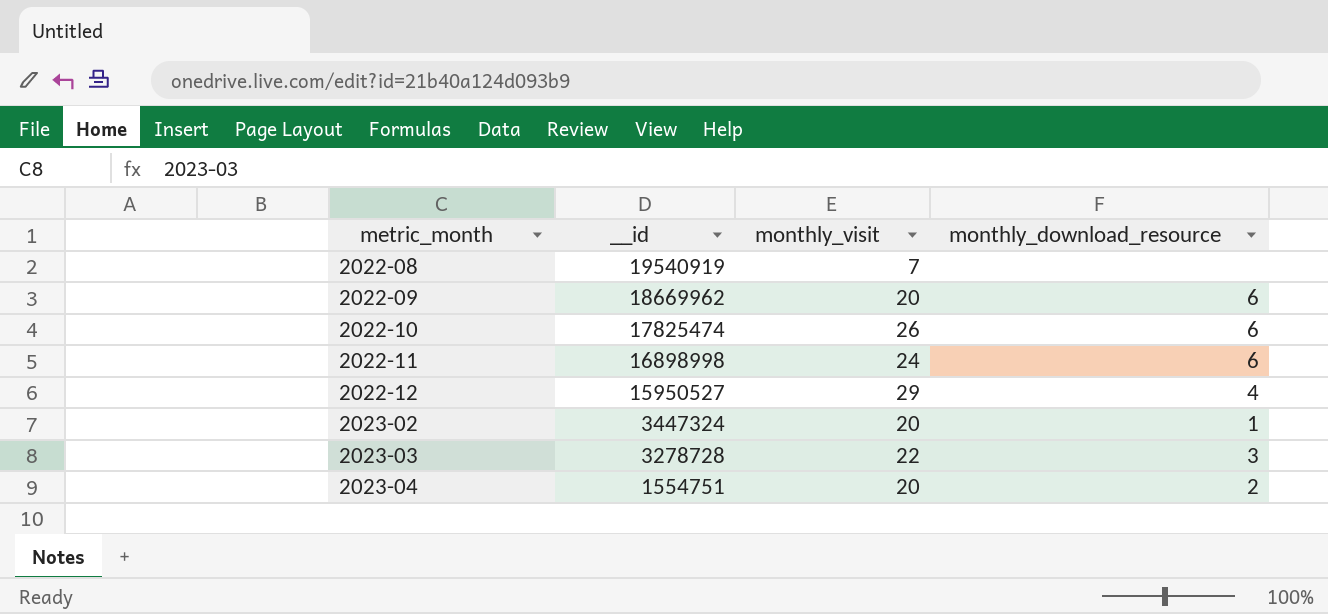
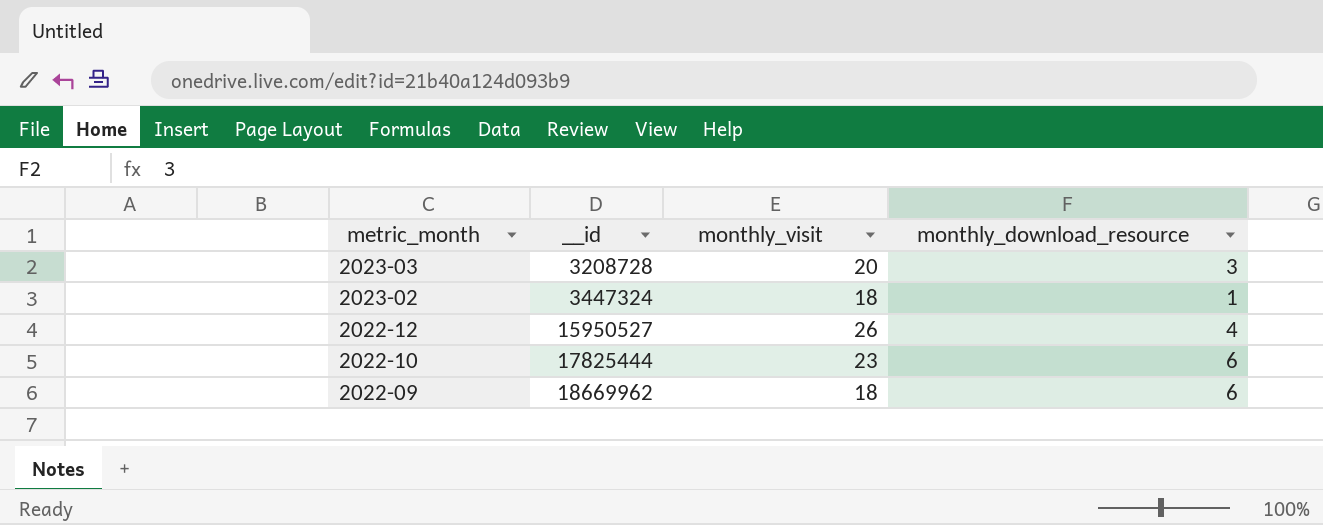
row order: metric_month ascending -> metric_month descending
row 2022-08: 19540919 | 7 | none -> none
row 2022-11: 16898998 | 24 | 6 -> none
row 2023-04: 1554751 | 20 | 2 -> none
2023-03 | __id: 3278728 -> 3208728
2023-03 | monthly_visit: 22 -> 20
2023-02 | monthly_visit: 20 -> 18
2022-12 | monthly_visit: 29 -> 26
2022-10 | __id: 17825474 -> 17825444
2022-10 | monthly_visit: 26 -> 23
2022-09 | monthly_visit: 20 -> 18

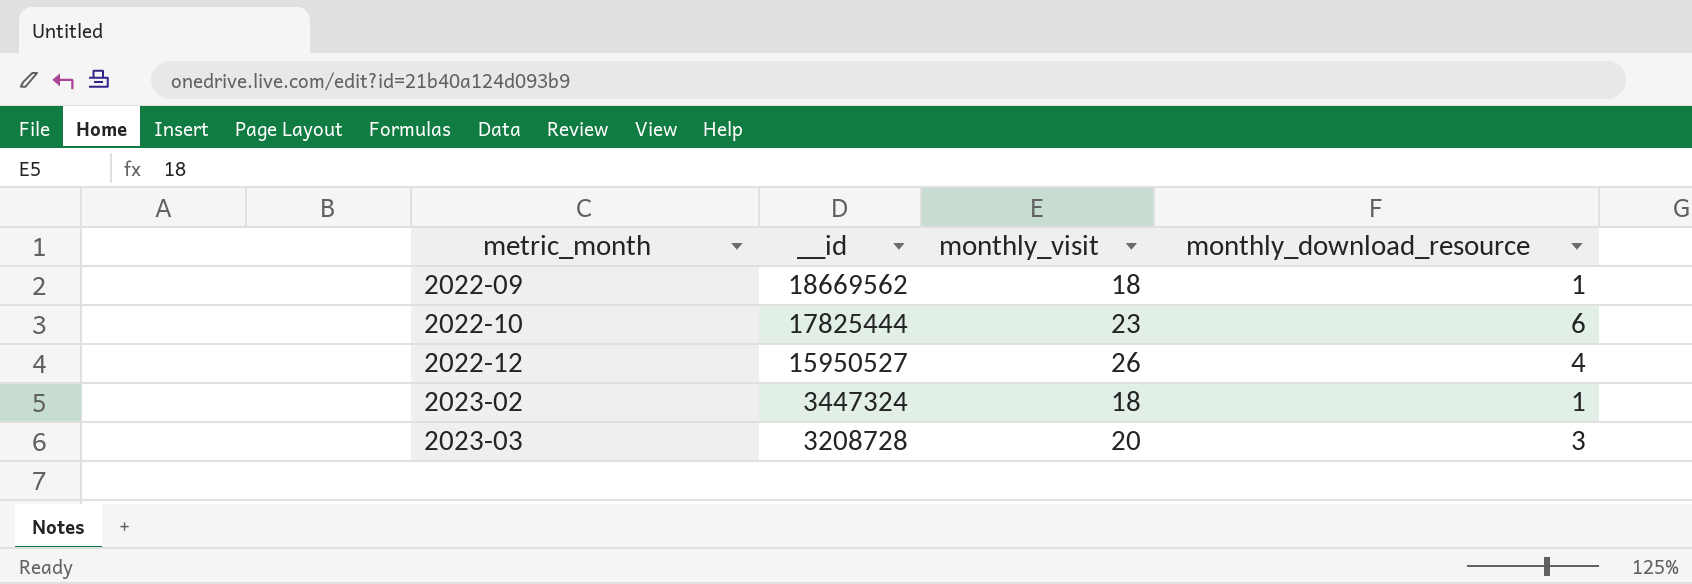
row order: metric_month descending -> metric_month ascending
2022-09 | __id: 18669962 -> 18669562
2022-09 | monthly_download_resource: 6 -> 1

